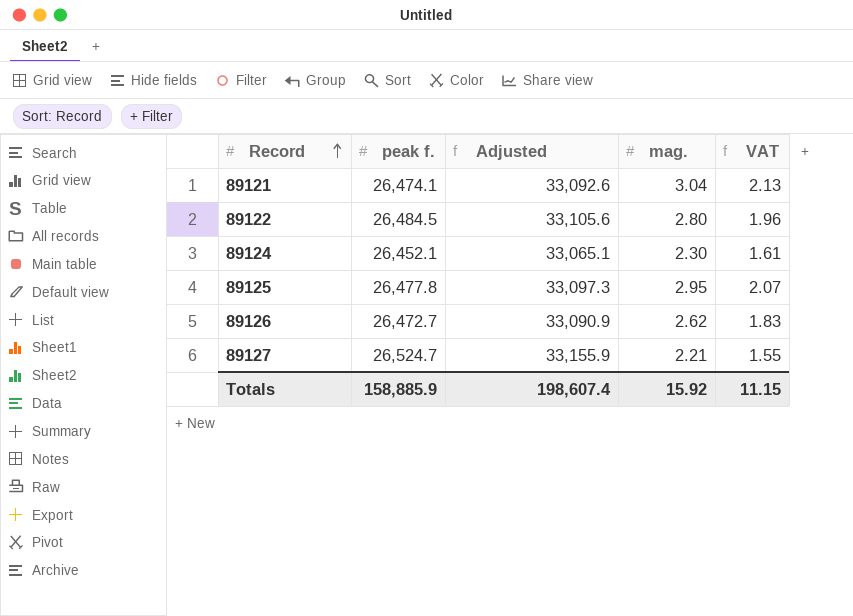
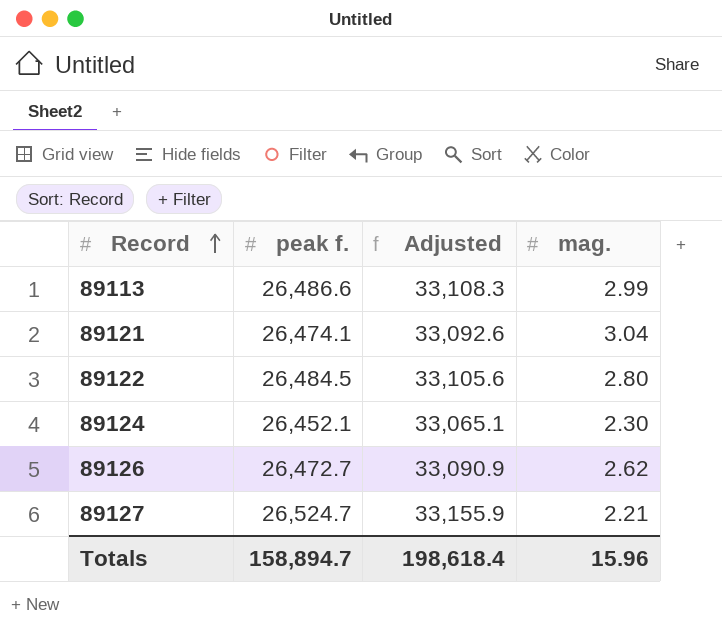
column VAT | formula: [mag.] * 0.7 -> none
row 89125: 26,477.8 | 33,097.3 | 2.95 | 2.07 -> none
row 89113: none -> 26,486.6 | 33,108.3 | 2.99
Totals | peak f.: 158,885.9 -> 158,894.7
Totals | Adjusted: 198,607.4 -> 198,618.4
Totals | mag.: 15.92 -> 15.96

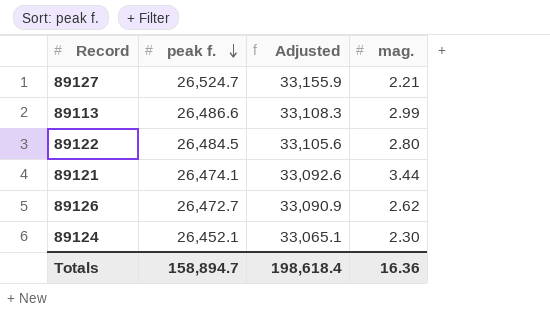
row order: Record ascending -> peak f. descending
89121 | mag.: 3.04 -> 3.44
Totals | mag.: 15.96 -> 16.36

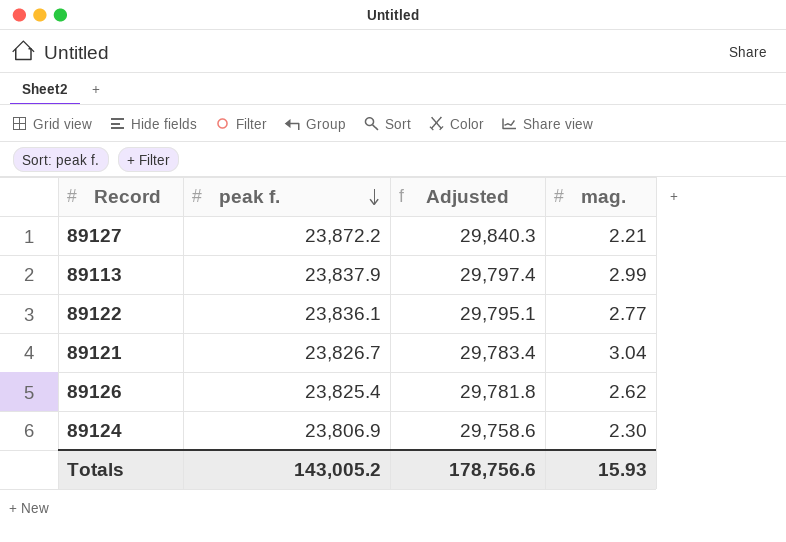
89127 | peak f.: 26,524.7 -> 23,872.2
89127 | Adjusted: 33,155.9 -> 29,840.3
89113 | peak f.: 26,486.6 -> 23,837.9
89113 | Adjusted: 33,108.3 -> 29,797.4
89122 | peak f.: 26,484.5 -> 23,836.1
89122 | Adjusted: 33,105.6 -> 29,795.1
89122 | mag.: 2.80 -> 2.77
89121 | peak f.: 26,474.1 -> 23,826.7
89121 | Adjusted: 33,092.6 -> 29,783.4
89121 | mag.: 3.44 -> 3.04
89126 | peak f.: 26,472.7 -> 23,825.4
89126 | Adjusted: 33,090.9 -> 29,781.8
89124 | peak f.: 26,452.1 -> 23,806.9
89124 | Adjusted: 33,065.1 -> 29,758.6
Totals | peak f.: 158,894.7 -> 143,005.2
Totals | Adjusted: 198,618.4 -> 178,756.6
Totals | mag.: 16.36 -> 15.93

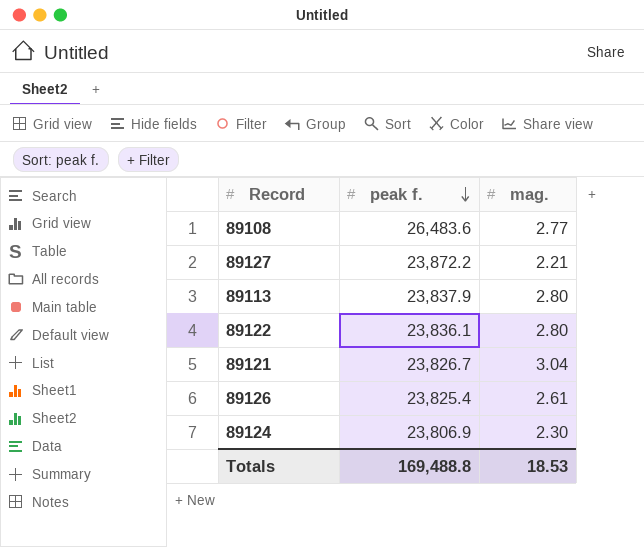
column Adjusted | formula: [peak f.] * 1.25 -> none
row 89108: none -> 26,483.6 | 2.77
89113 | mag.: 2.99 -> 2.80
89122 | mag.: 2.77 -> 2.80
89126 | mag.: 2.62 -> 2.61
Totals | peak f.: 143,005.2 -> 169,488.8
Totals | mag.: 15.93 -> 18.53

